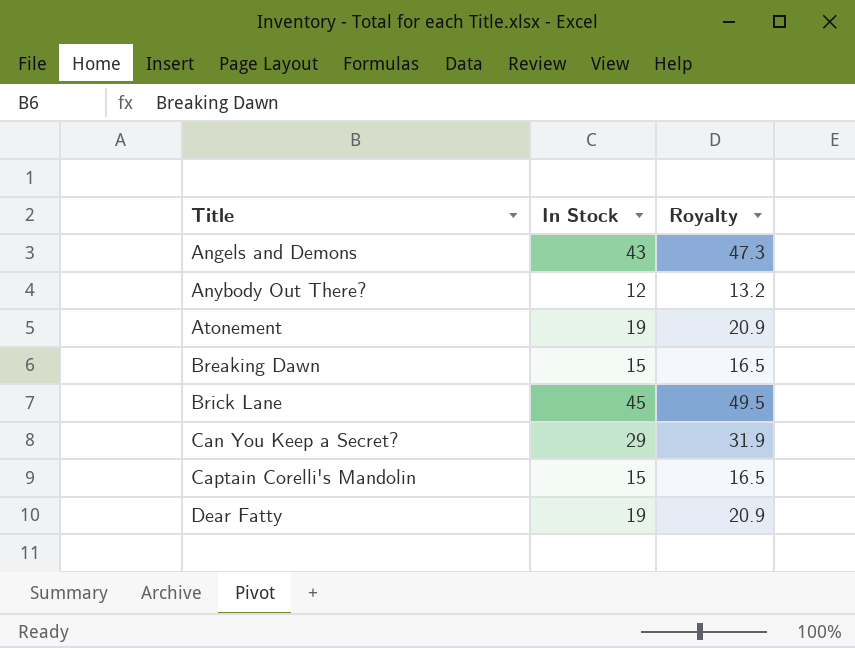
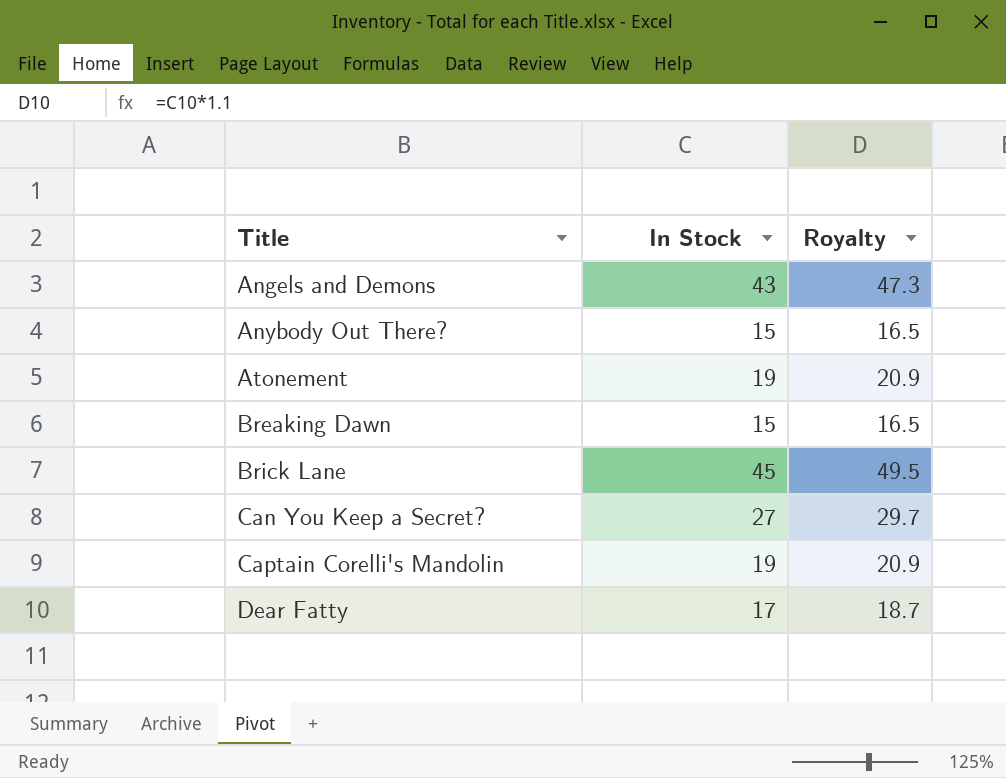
Anybody Out There? | In Stock: 12 -> 15
Anybody Out There? | Royalty: 13.2 -> 16.5
Can You Keep a Secret? | In Stock: 29 -> 27
Can You Keep a Secret? | Royalty: 31.9 -> 29.7
Captain Corelli's Mandolin | In Stock: 15 -> 19
Captain Corelli's Mandolin | Royalty: 16.5 -> 20.9
Dear Fatty | In Stock: 19 -> 17
Dear Fatty | Royalty: 20.9 -> 18.7

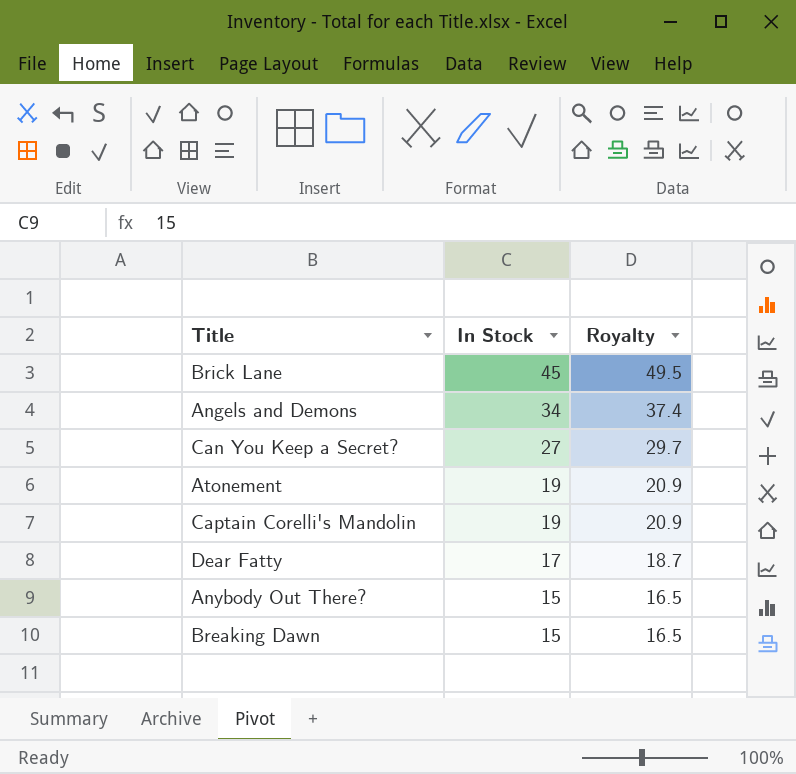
row order: Title ascending -> In Stock descending
Angels and Demons | In Stock: 43 -> 34
Angels and Demons | Royalty: 47.3 -> 37.4

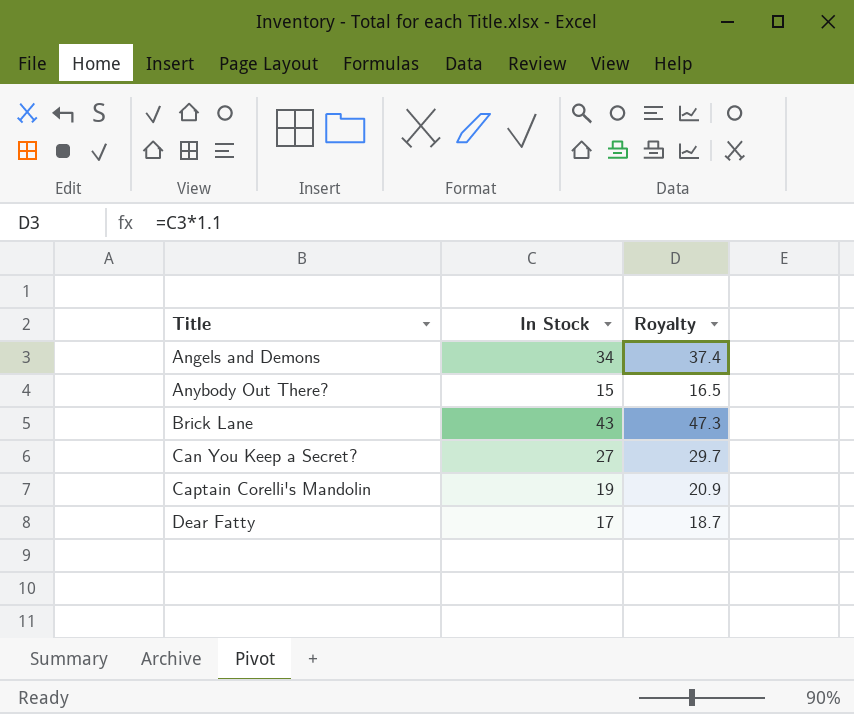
row order: In Stock descending -> Title ascending
row Atonement: 19 | 20.9 -> none
row Breaking Dawn: 15 | 16.5 -> none
Brick Lane | In Stock: 45 -> 43
Brick Lane | Royalty: 49.5 -> 47.3

